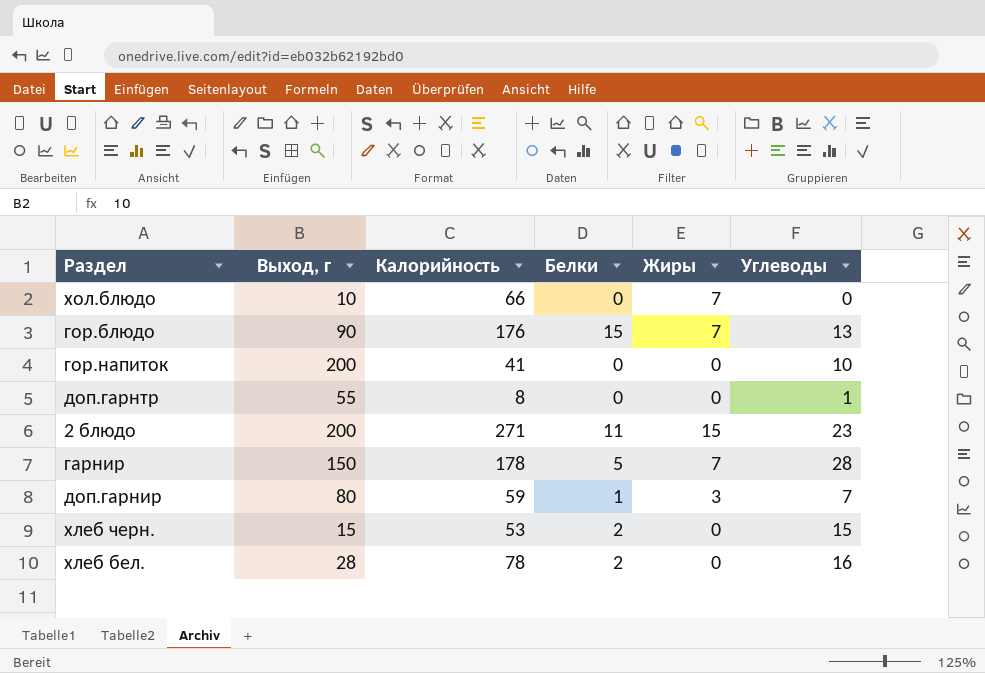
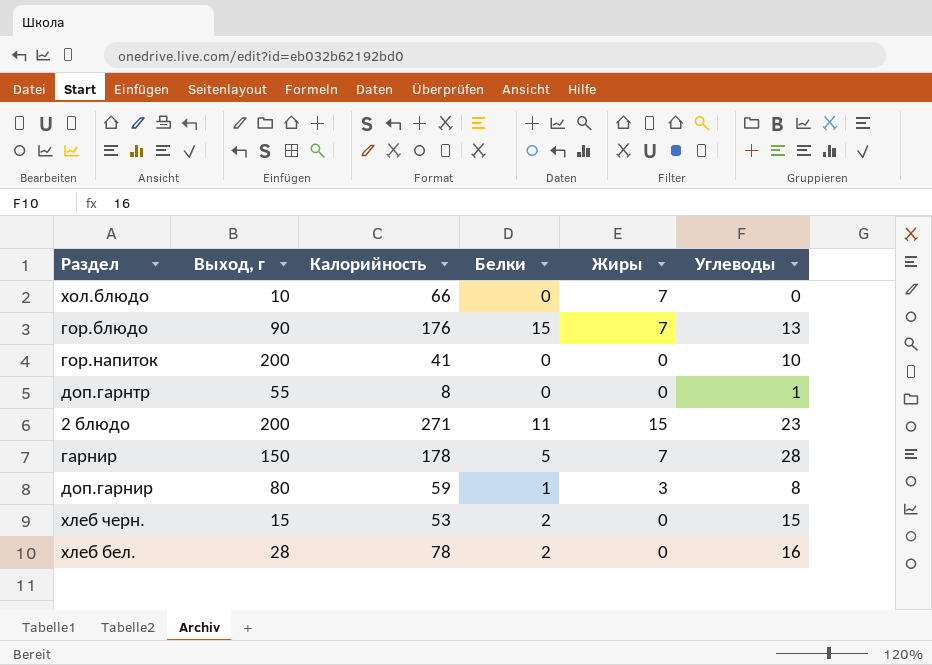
доп.гарнир | Углеводы: 7 -> 8

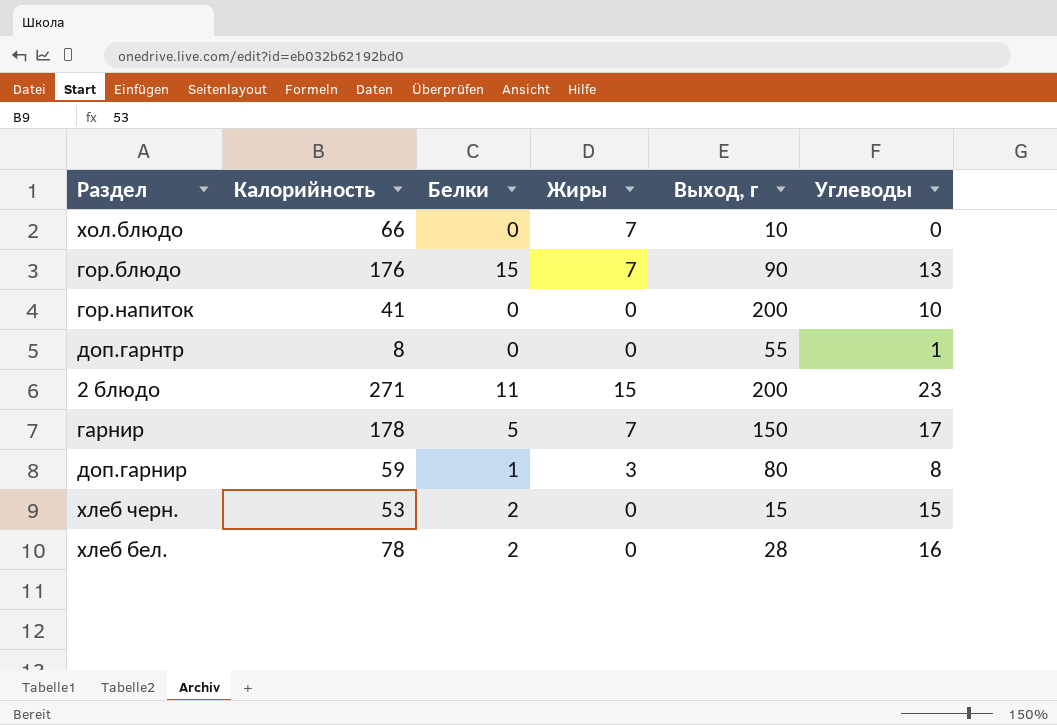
column Выход, г | position: 2 -> 5
гарнир | Углеводы: 28 -> 17

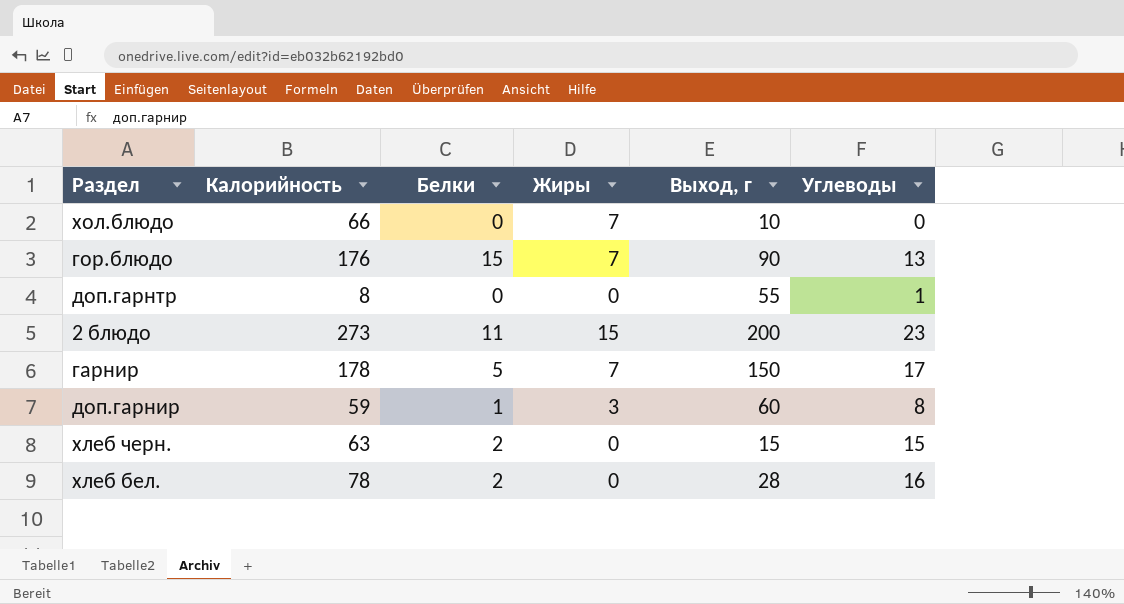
row гор.напиток: 41 | 0 | 0 | 200 | 10 -> none
2 блюдо | Калорийность: 271 -> 273
доп.гарнир | Выход, г: 80 -> 60
хлеб черн. | Калорийность: 53 -> 63

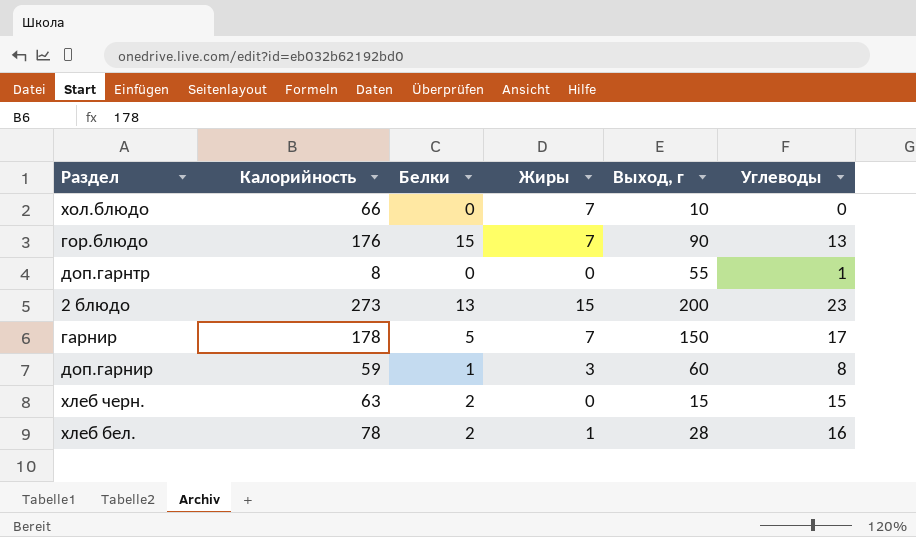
2 блюдо | Белки: 11 -> 13
хлеб бел. | Жиры: 0 -> 1

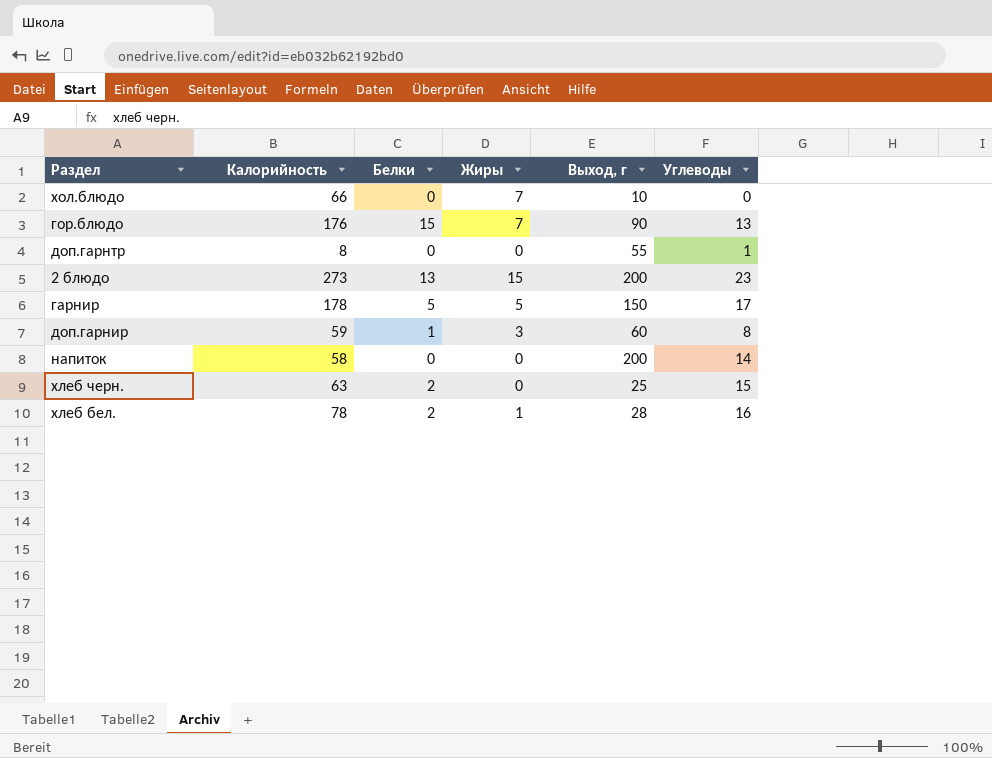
гарнир | Жиры: 7 -> 5
row напиток: none -> 58 | 0 | 0 | 200 | 14
хлеб черн. | Выход, г: 15 -> 25

